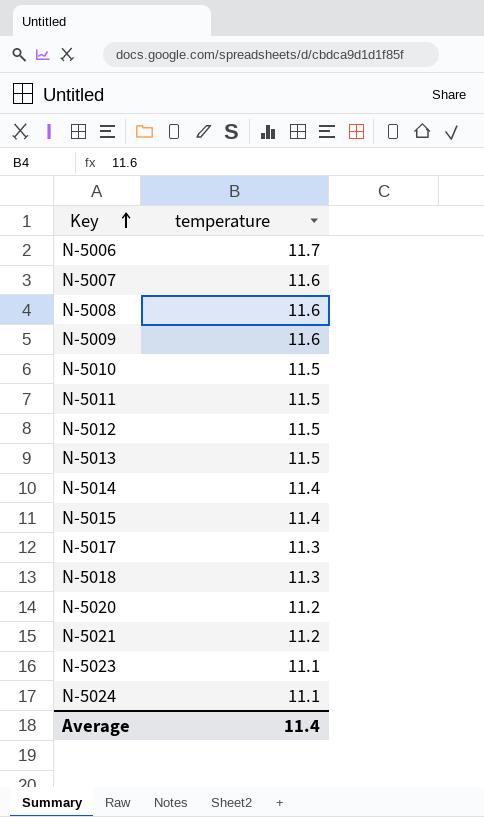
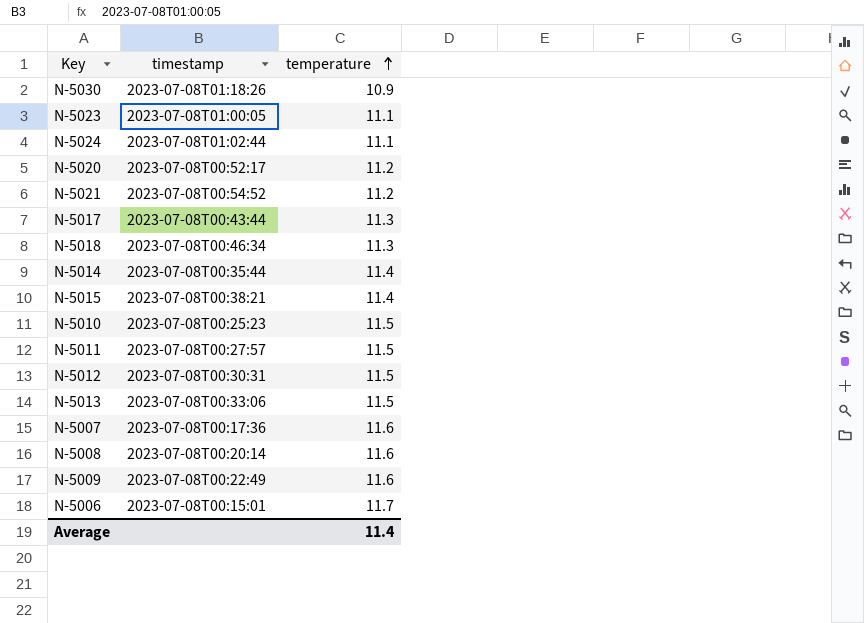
row order: Key ascending -> temperature ascending
column timestamp | position: none -> 2
row N-5030: none -> 2023-07-08T01:18:26 | 10.9

